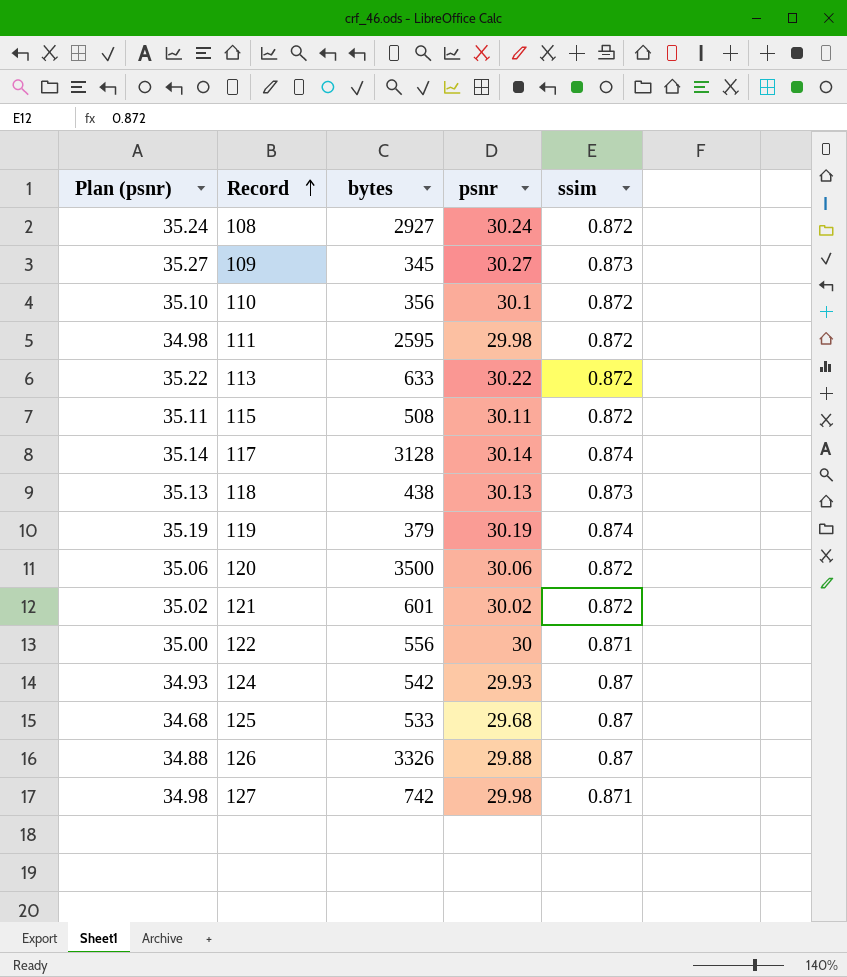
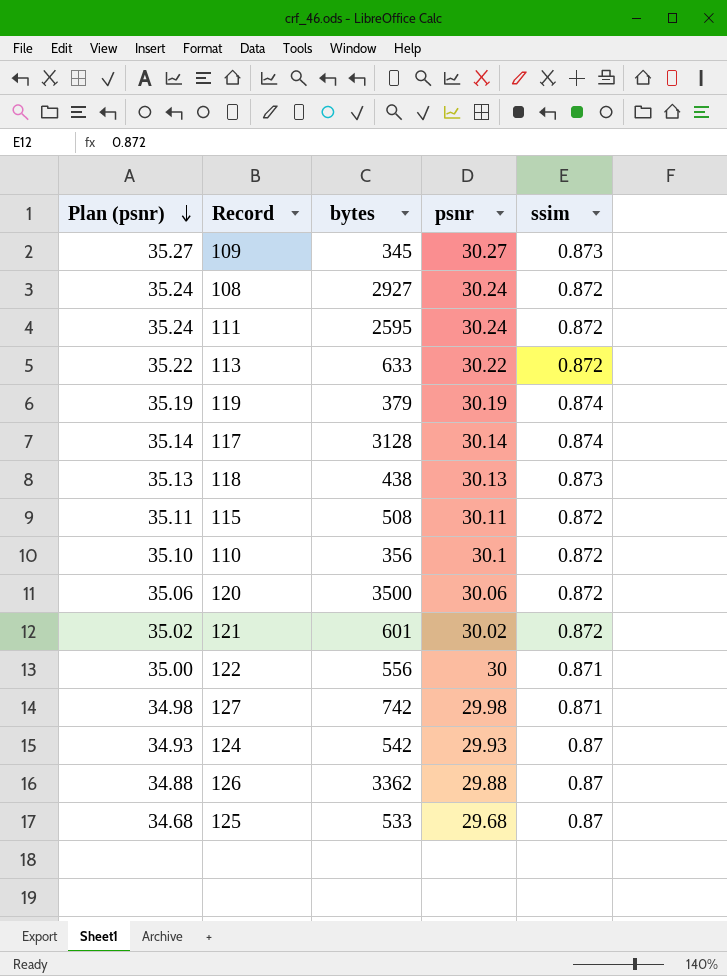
row order: Record ascending -> Plan (psnr) descending
111 | Plan (psnr): 34.98 -> 35.24
111 | psnr: 29.98 -> 30.24
126 | bytes: 3326 -> 3362

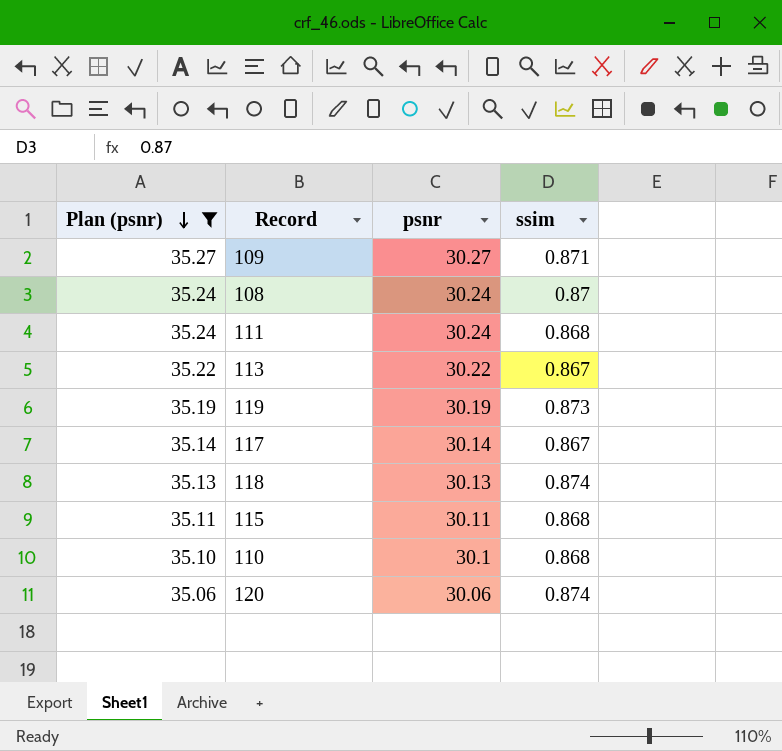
filter: none -> Plan (psnr) >= 35.06
column bytes | position: 3 -> none
109 | ssim: 0.873 -> 0.871
108 | ssim: 0.872 -> 0.87
111 | ssim: 0.872 -> 0.868
113 | ssim: 0.872 -> 0.867
119 | ssim: 0.874 -> 0.873
117 | ssim: 0.874 -> 0.867
118 | ssim: 0.873 -> 0.874
115 | ssim: 0.872 -> 0.868
110 | ssim: 0.872 -> 0.868
120 | ssim: 0.872 -> 0.874

